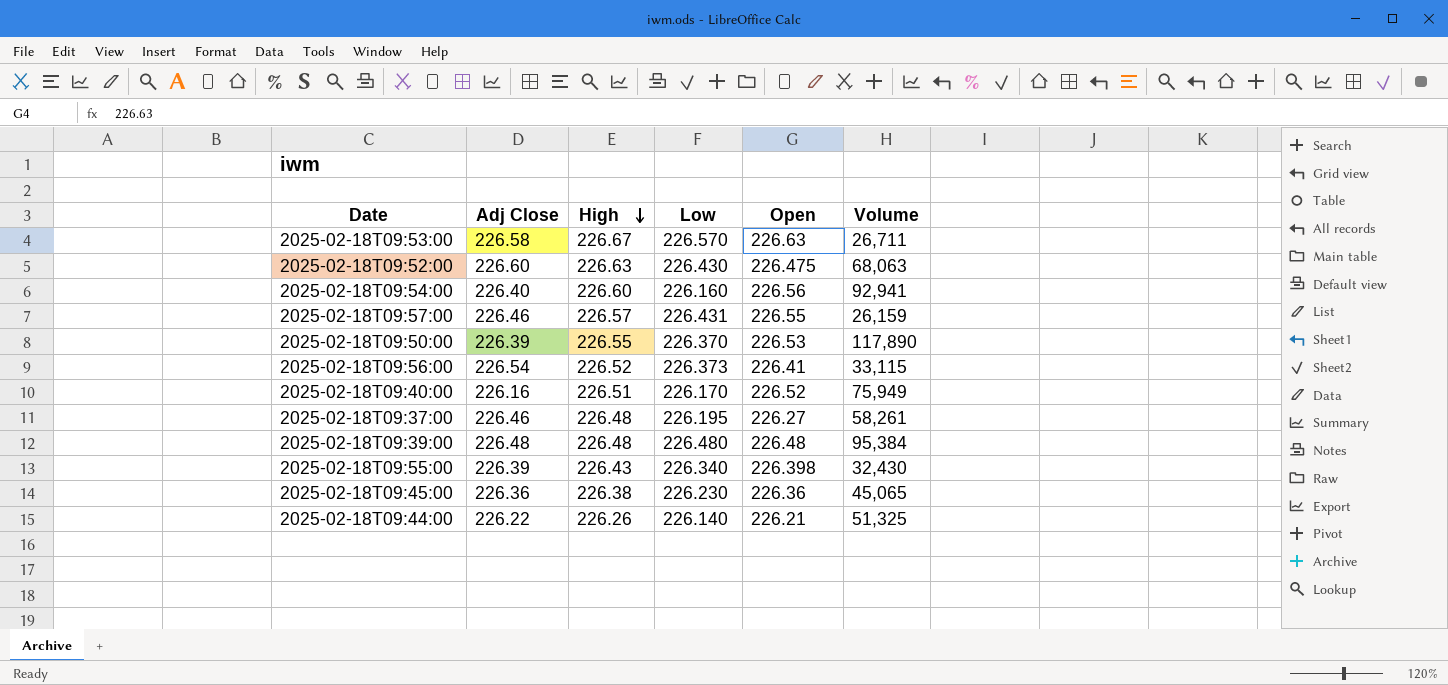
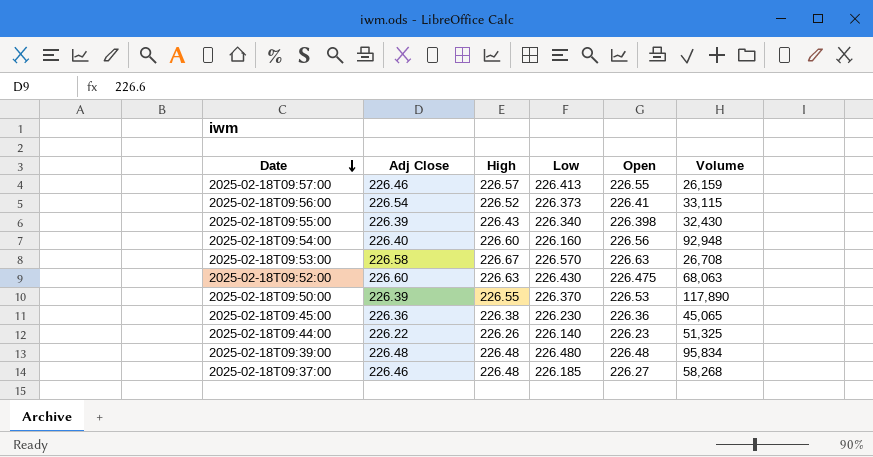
row order: High descending -> Date descending
row 2025-02-18T09:40:00: 226.16 | 226.51 | 226.170 | 226.52 | 75,949 -> none
2025-02-18T09:57:00 | Low: 226.431 -> 226.413
2025-02-18T09:54:00 | Volume: 92,941 -> 92,948
2025-02-18T09:53:00 | Volume: 26,711 -> 26,708
2025-02-18T09:44:00 | Open: 226.21 -> 226.23
2025-02-18T09:39:00 | Volume: 95,384 -> 95,834
2025-02-18T09:37:00 | Low: 226.195 -> 226.185
2025-02-18T09:37:00 | Volume: 58,261 -> 58,268

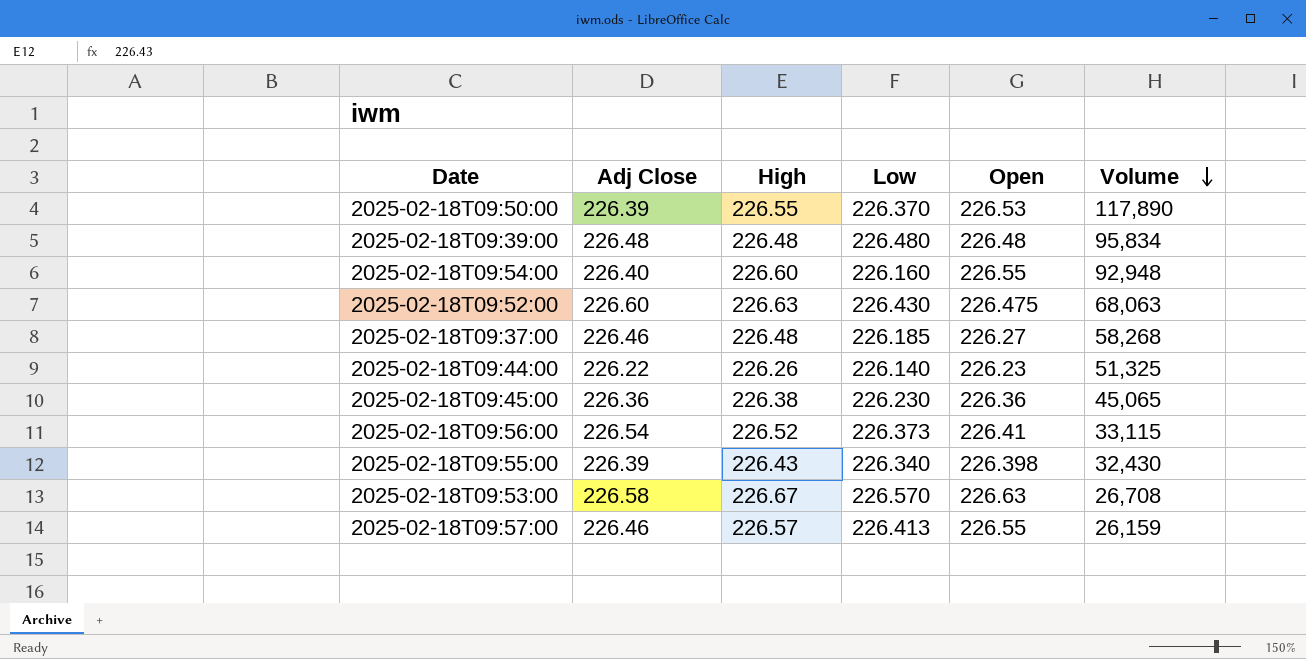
row order: Date descending -> Volume descending
2025-02-18T09:54:00 | Open: 226.56 -> 226.55

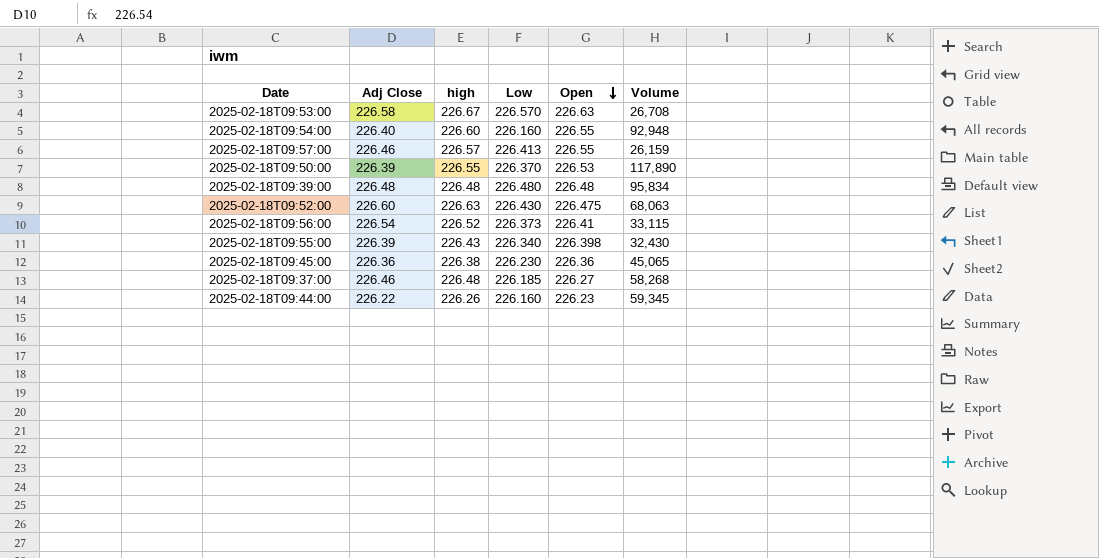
row order: Volume descending -> Open descending
column name: High -> high
2025-02-18T09:44:00 | Low: 226.140 -> 226.160
2025-02-18T09:44:00 | Volume: 51,325 -> 59,345

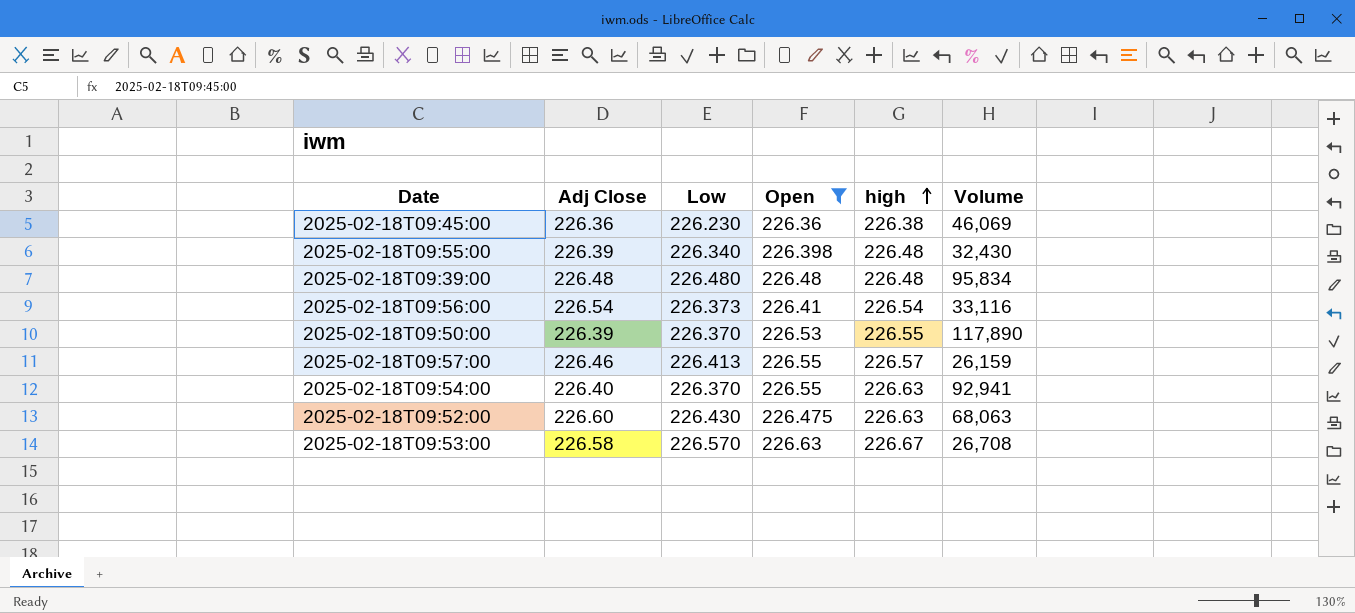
filter: none -> Open >= 226.36
row order: Open descending -> high ascending
column high | position: 3 -> 5
2025-02-18T09:45:00 | Volume: 45,065 -> 46,069
2025-02-18T09:55:00 | high: 226.43 -> 226.48
2025-02-18T09:56:00 | high: 226.52 -> 226.54
2025-02-18T09:56:00 | Volume: 33,115 -> 33,116
2025-02-18T09:54:00 | Low: 226.160 -> 226.370
2025-02-18T09:54:00 | high: 226.60 -> 226.63
2025-02-18T09:54:00 | Volume: 92,948 -> 92,941

